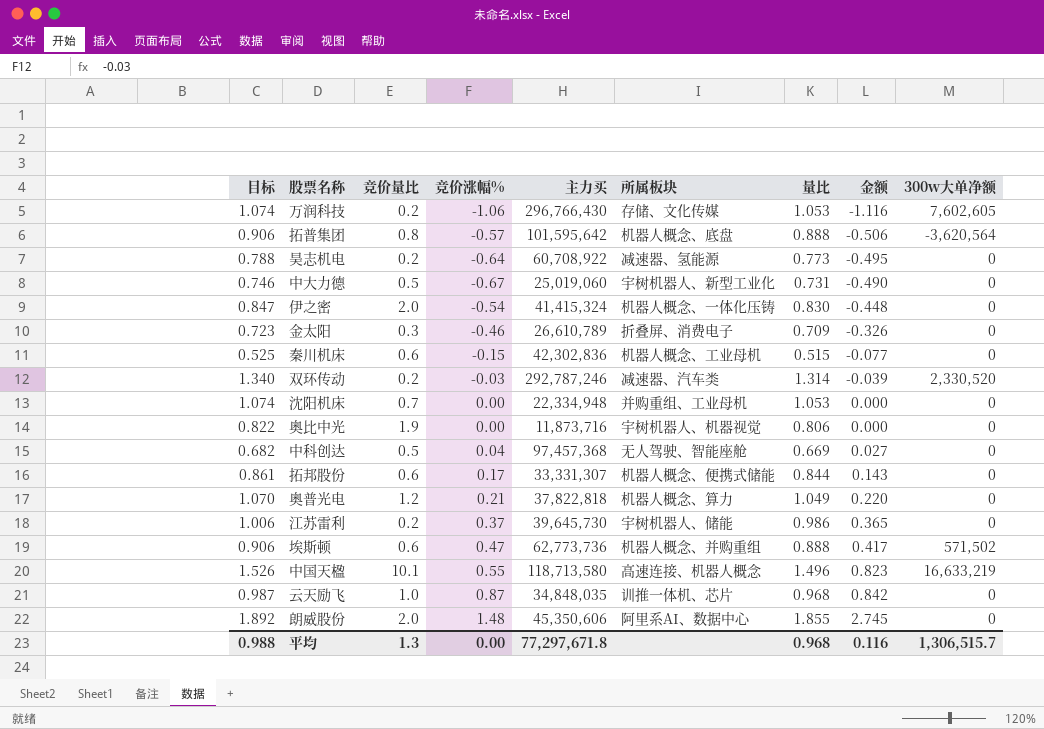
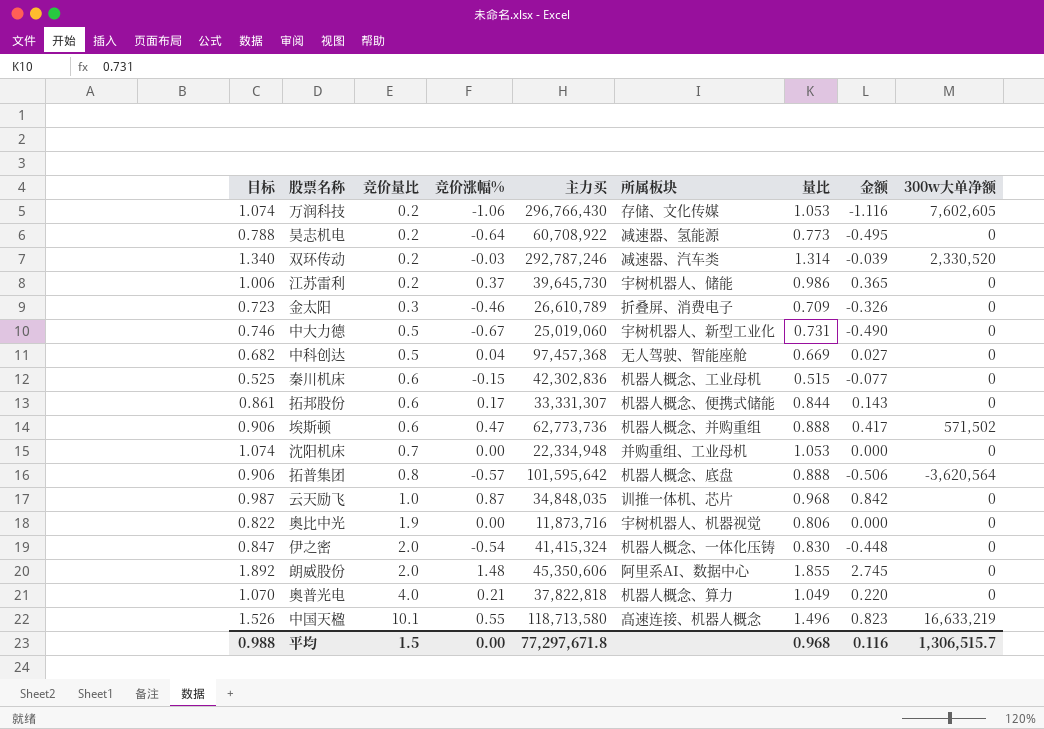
row order: 金额 ascending -> 竞价量比 ascending
奥普光电 | 竞价量比: 1.2 -> 4.0
平均 | 竞价量比: 1.3 -> 1.5

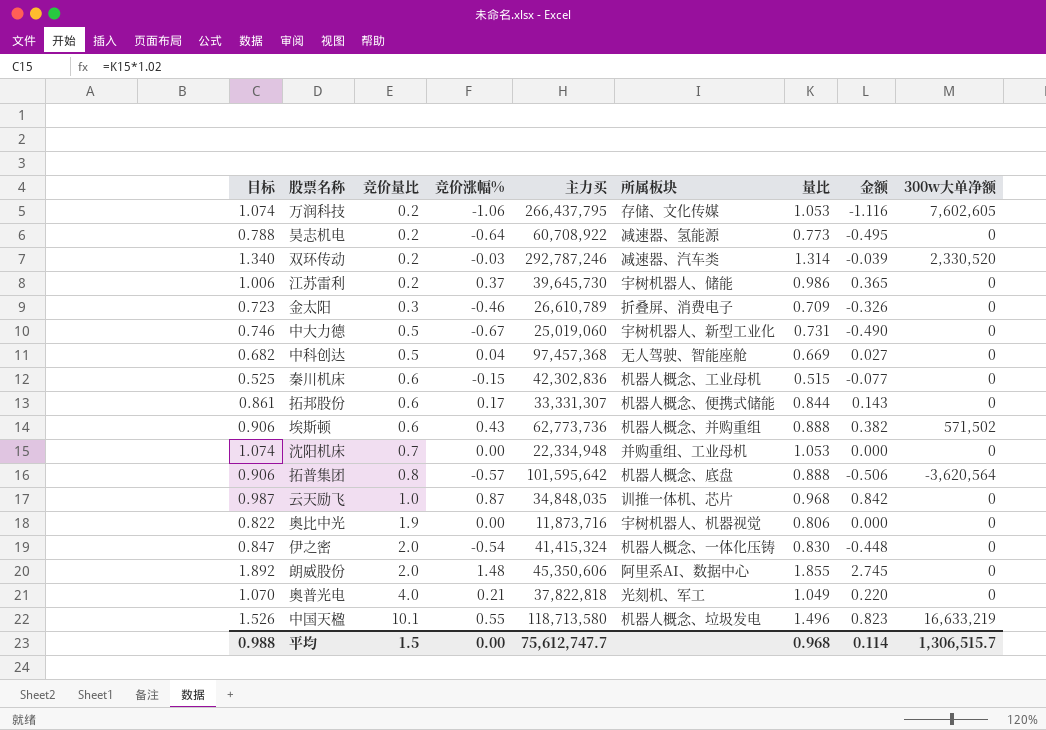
万润科技 | 主力买: 296,766,430 -> 266,437,795
埃斯顿 | 竞价涨幅%: 0.47 -> 0.43
埃斯顿 | 金额: 0.417 -> 0.382
奥普光电 | 所属板块: 机器人概念、算力 -> 光刻机、军工
中国天楹 | 所属板块: 高速连接、机器人概念 -> 机器人概念、垃圾发电
平均 | 主力买: 77,297,671.8 -> 75,612,747.7
平均 | 金额: 0.116 -> 0.114

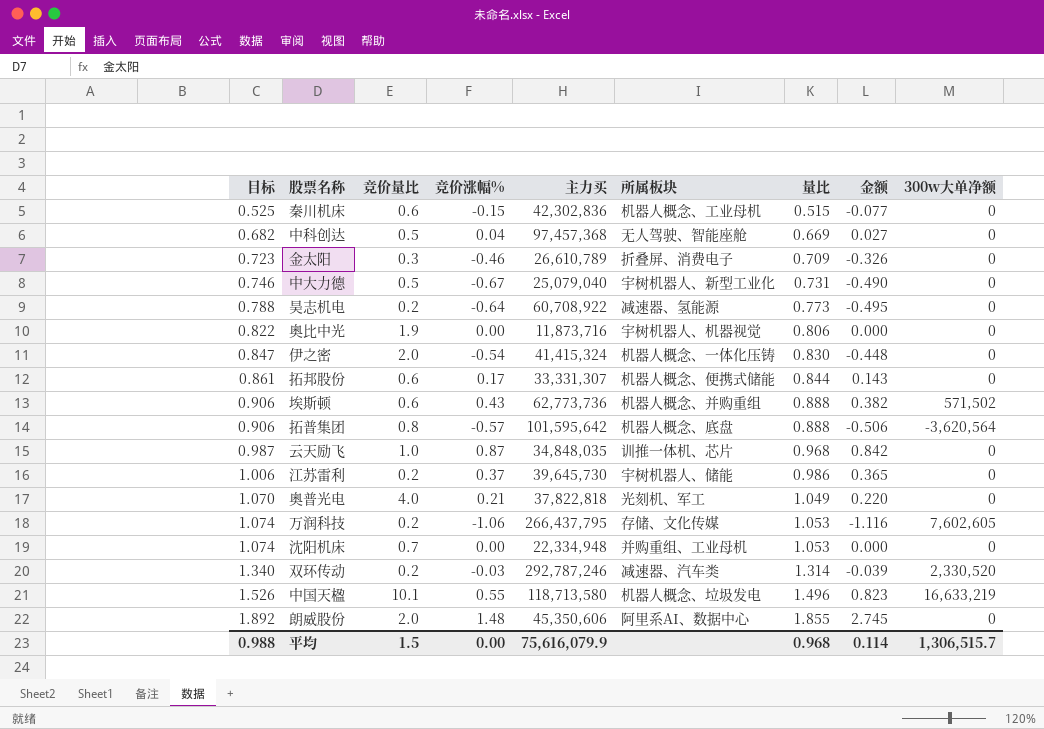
row order: 竞价量比 ascending -> 目标 ascending
中大力德 | 主力买: 25,019,060 -> 25,079,040
平均 | 主力买: 75,612,747.7 -> 75,616,079.9

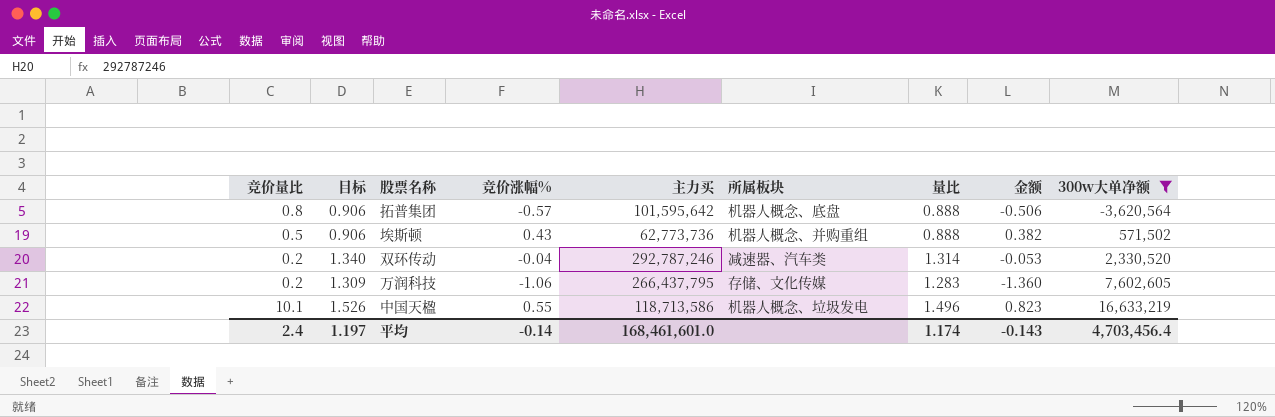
filter: none -> 300w大单净额 != 0
row order: 目标 ascending -> 300w大单净额 ascending
column 竞价量比 | position: 3 -> 1
埃斯顿 | 竞价量比: 0.6 -> 0.5
双环传动 | 竞价涨幅%: -0.03 -> -0.04
双环传动 | 金额: -0.039 -> -0.053
万润科技 | 目标: 1.074 -> 1.309
万润科技 | 量比: 1.053 -> 1.283
万润科技 | 金额: -1.116 -> -1.360
中国天楹 | 主力买: 118,713,580 -> 118,713,586
平均 | 竞价量比: 1.5 -> 2.4
平均 | 目标: 0.988 -> 1.197
平均 | 竞价涨幅%: 0.00 -> -0.14
平均 | 主力买: 75,616,079.9 -> 168,461,601.0
平均 | 量比: 0.968 -> 1.174
平均 | 金额: 0.114 -> -0.143
平均 | 300w大单净额: 1,306,515.7 -> 4,703,456.4

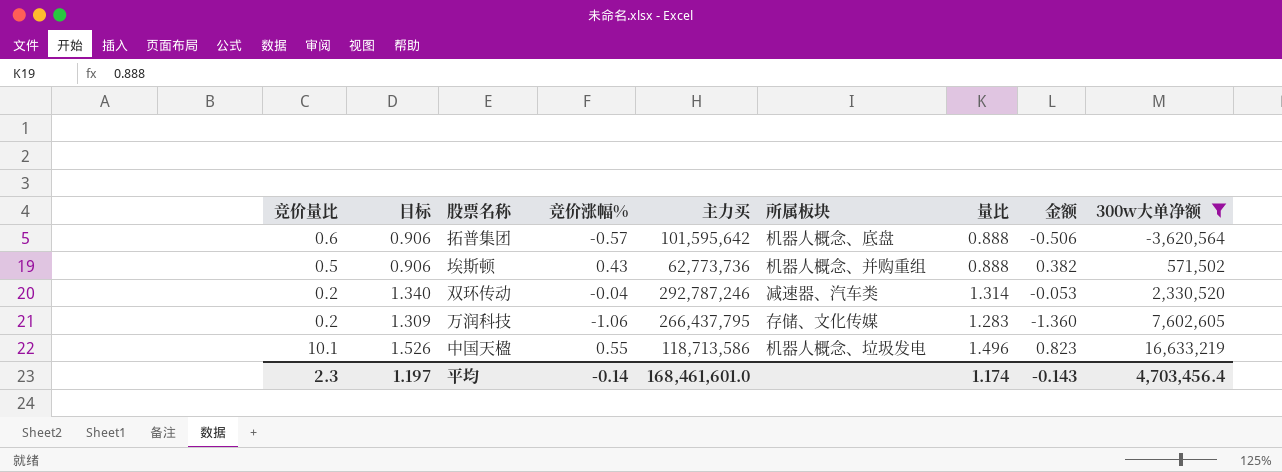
拓普集团 | 竞价量比: 0.8 -> 0.6
平均 | 竞价量比: 2.4 -> 2.3

